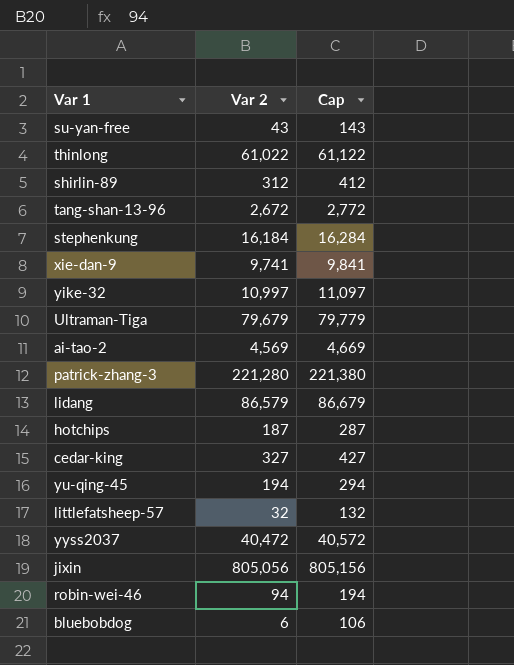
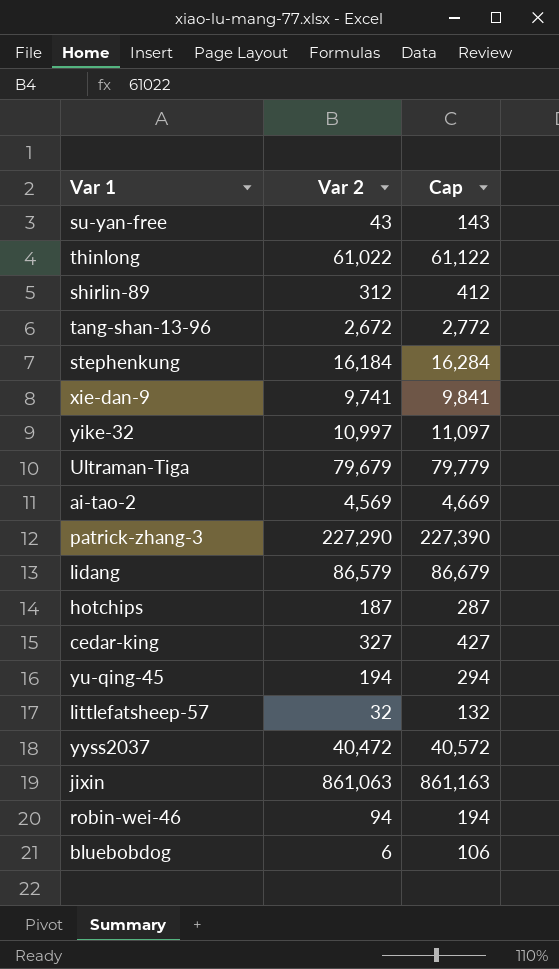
patrick-zhang-3 | Var 2: 221,280 -> 227,290
patrick-zhang-3 | Cap: 221,380 -> 227,390
jixin | Var 2: 805,056 -> 861,063
jixin | Cap: 805,156 -> 861,163

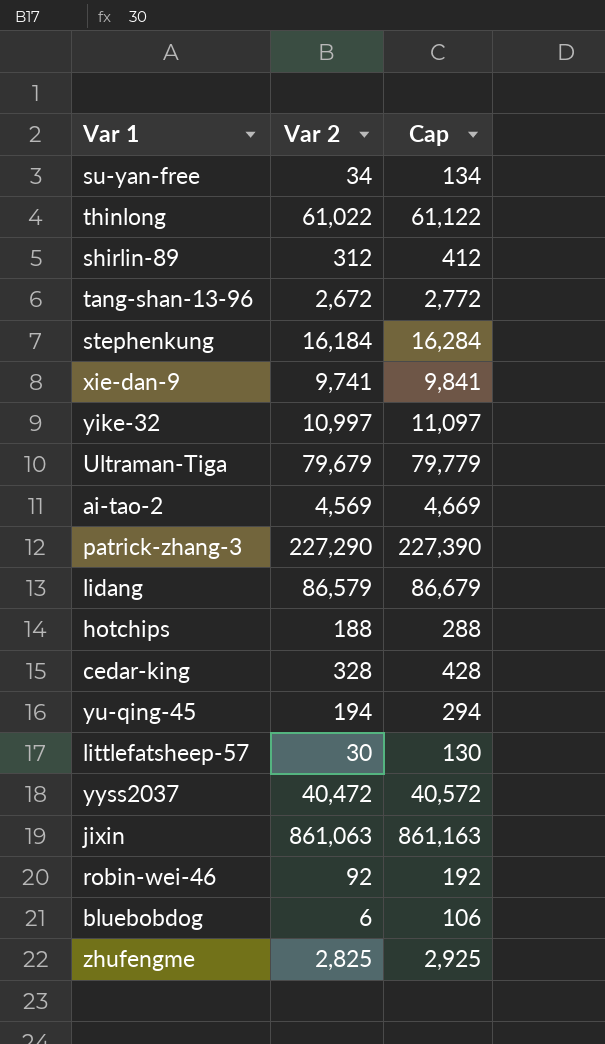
su-yan-free | Var 2: 43 -> 34
su-yan-free | Cap: 143 -> 134
hotchips | Var 2: 187 -> 188
hotchips | Cap: 287 -> 288
cedar-king | Var 2: 327 -> 328
cedar-king | Cap: 427 -> 428
littlefatsheep-57 | Var 2: 32 -> 30
littlefatsheep-57 | Cap: 132 -> 130
robin-wei-46 | Var 2: 94 -> 92
robin-wei-46 | Cap: 194 -> 192
row zhufengme: none -> 2,825 | 2,925

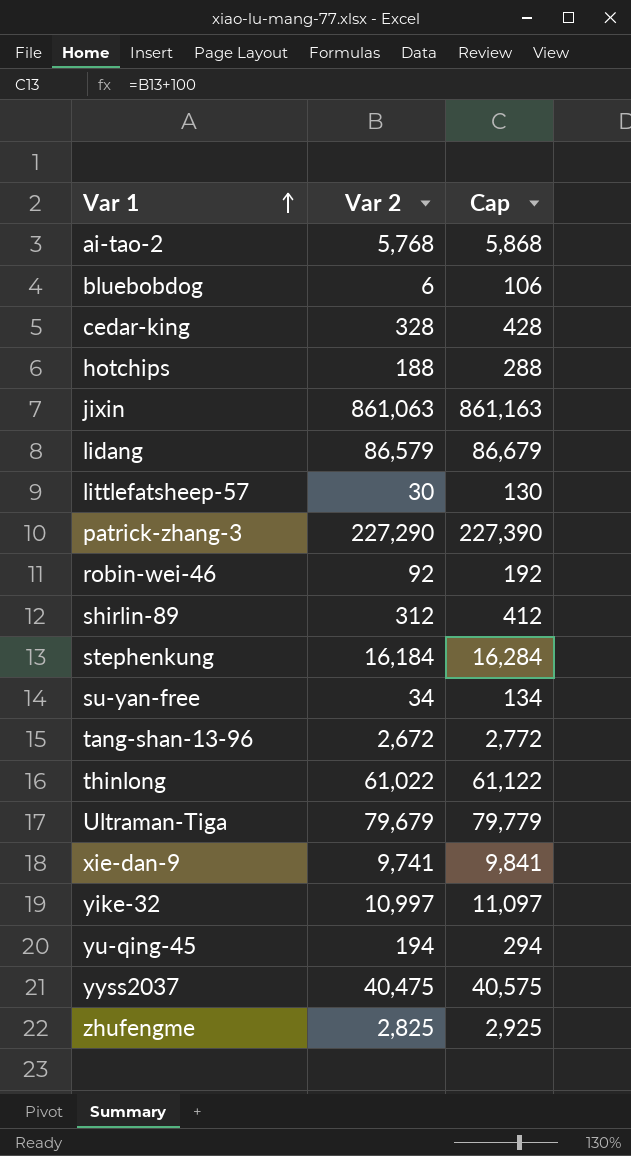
row order: none -> Var 1 ascending
ai-tao-2 | Var 2: 4,569 -> 5,768
ai-tao-2 | Cap: 4,669 -> 5,868
yyss2037 | Var 2: 40,472 -> 40,475
yyss2037 | Cap: 40,572 -> 40,575

